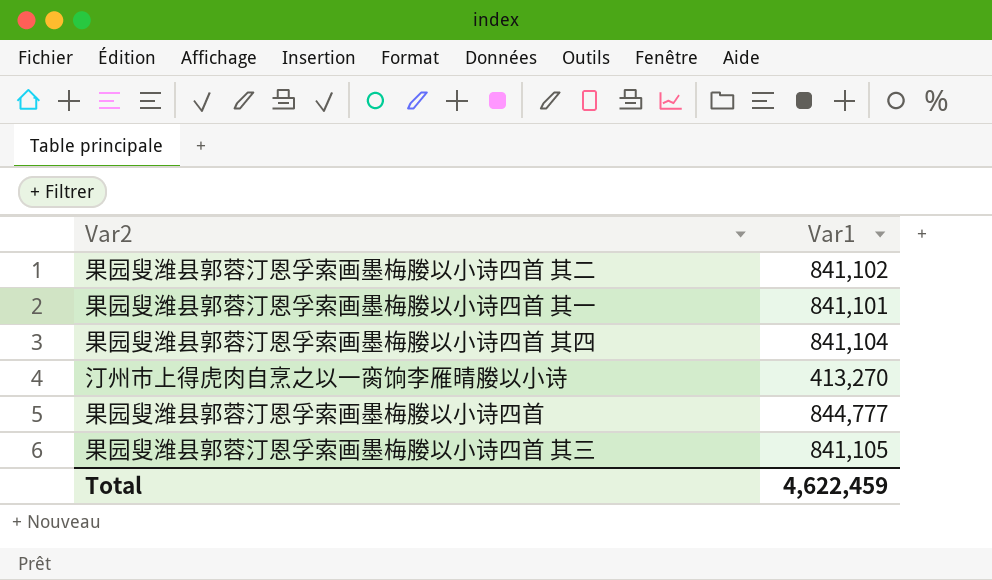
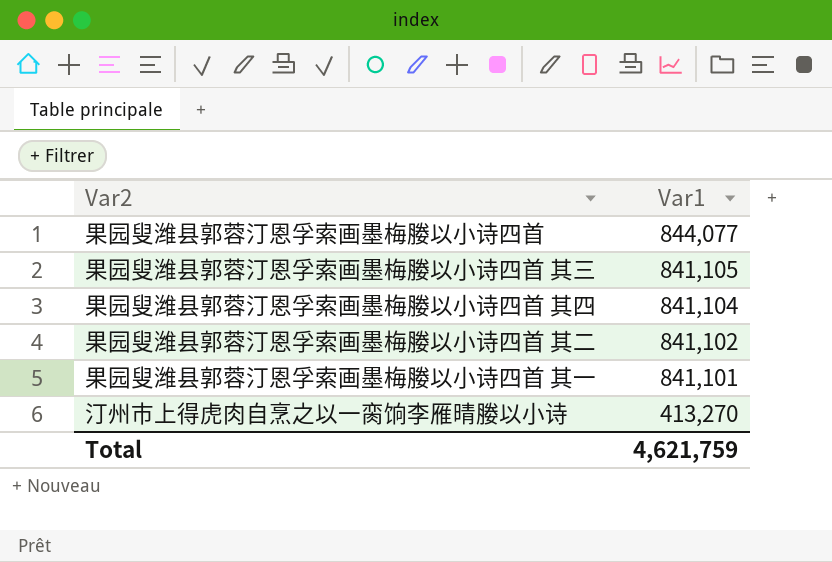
row order: none -> Var1 descending
果园叟潍县郭蓉汀恩孚索画墨梅媵以小诗四首 | Var1: 844,777 -> 844,077
Total | Var1: 4,622,459 -> 4,621,759

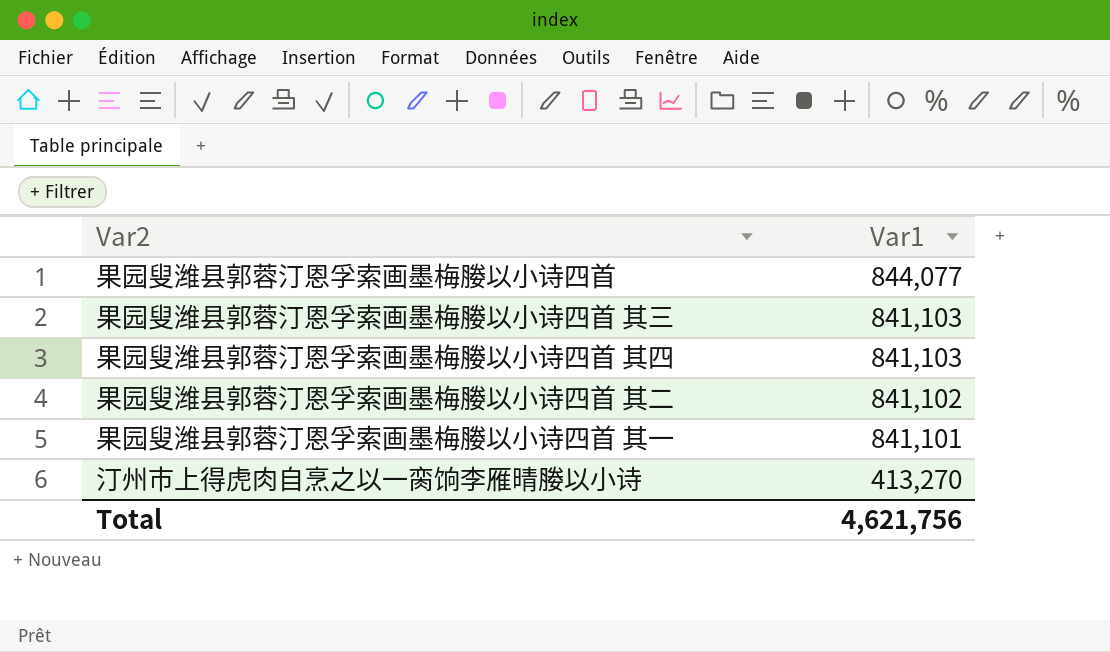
果园叟潍县郭蓉汀恩孚索画墨梅媵以小诗四首 其三 | Var1: 841,105 -> 841,103
果园叟潍县郭蓉汀恩孚索画墨梅媵以小诗四首 其四 | Var1: 841,104 -> 841,103
Total | Var1: 4,621,759 -> 4,621,756

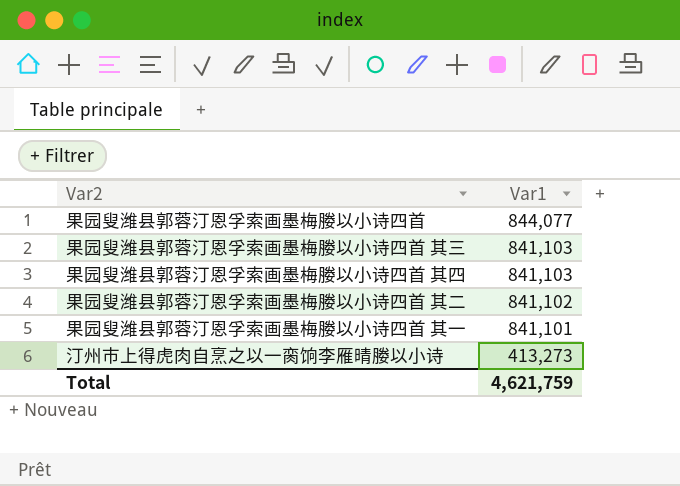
汀州市上得虎肉自烹之以一脔饷李雁晴媵以小诗 | Var1: 413,270 -> 413,273
Total | Var1: 4,621,756 -> 4,621,759

